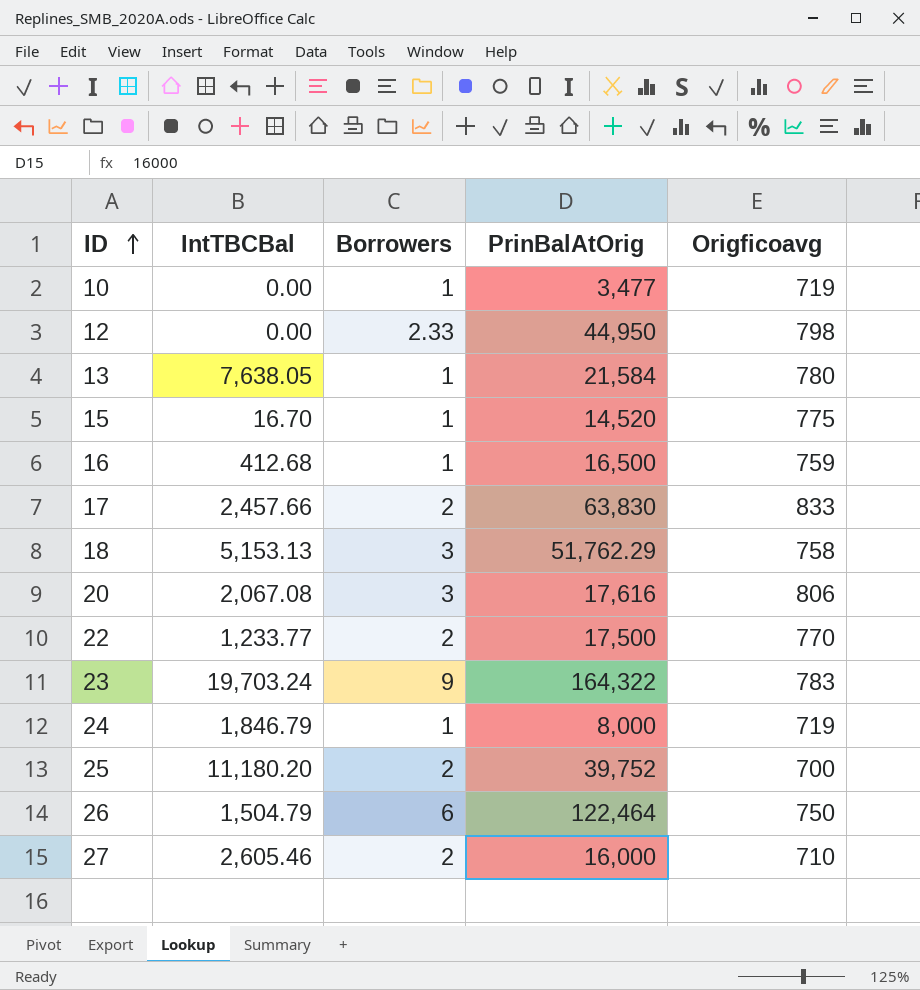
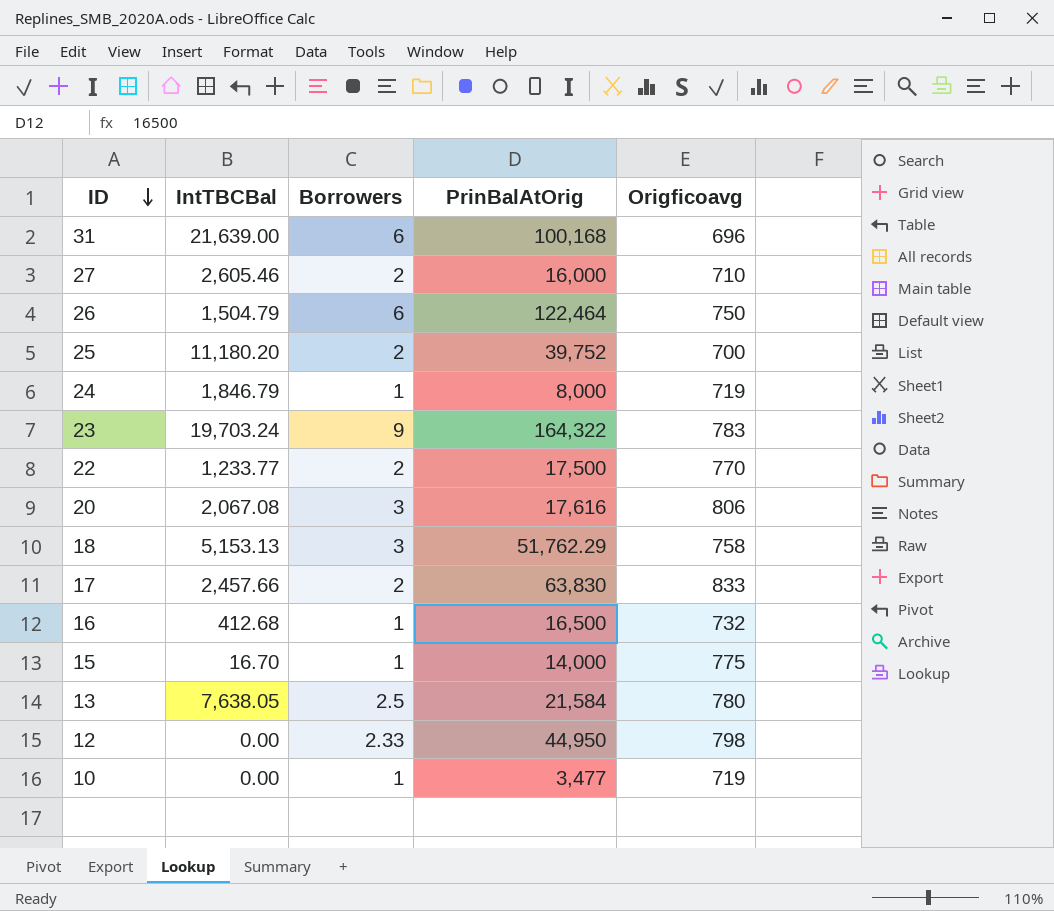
row order: ID ascending -> ID descending
row 31: none -> 21,639.00 | 6 | 100,168 | 696
16 | Origficoavg: 759 -> 732
15 | PrinBalAtOrig: 14,520 -> 14,000
13 | Borrowers: 1 -> 2.5

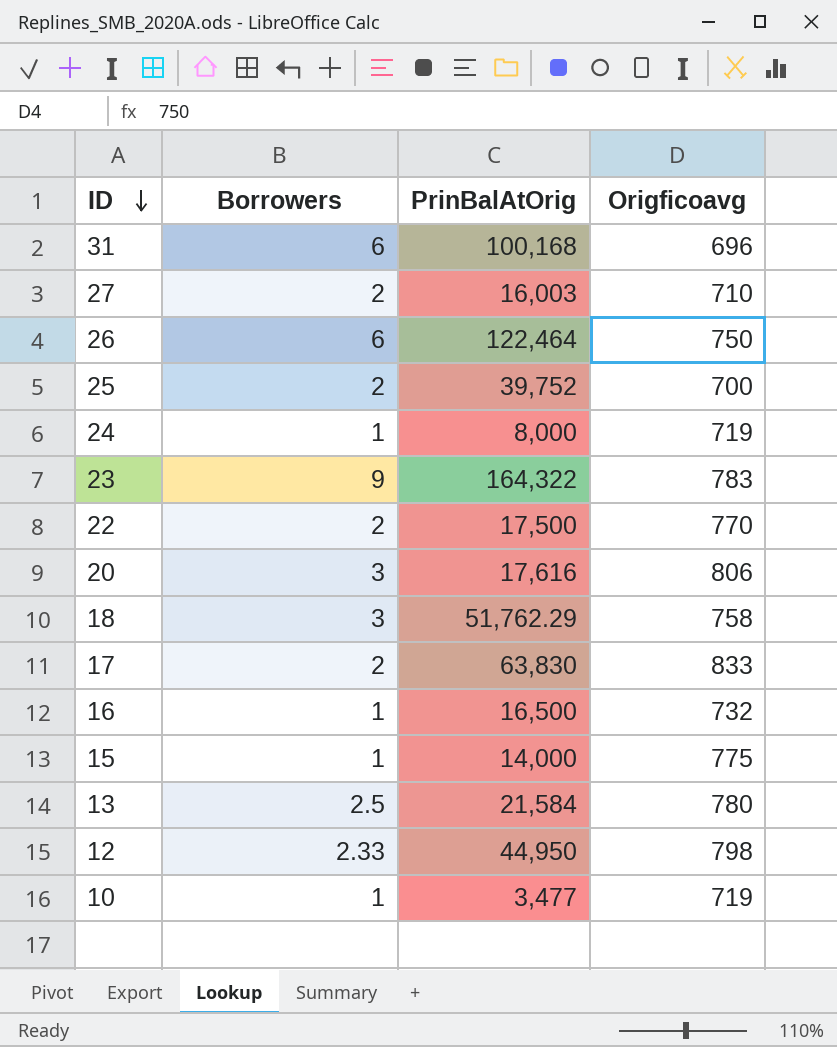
column IntTBCBal | position: 2 -> none
27 | PrinBalAtOrig: 16,000 -> 16,003

